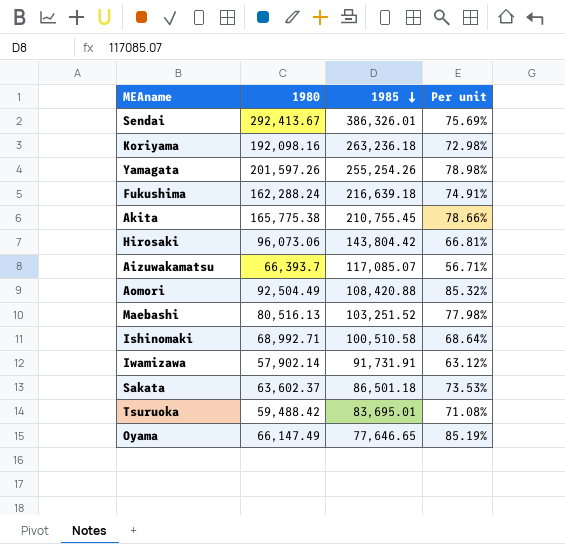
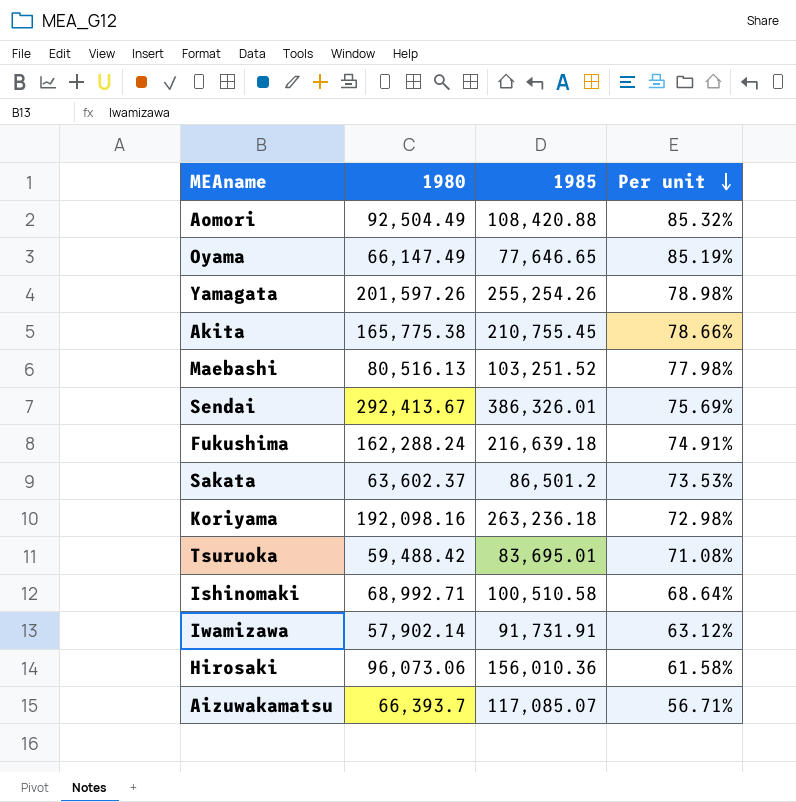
row order: 1985 descending -> Per unit descending
Sakata | 1985: 86,501.18 -> 86,501.2
Hirosaki | 1985: 143,804.42 -> 156,010.36
Hirosaki | Per unit: 66.81% -> 61.58%

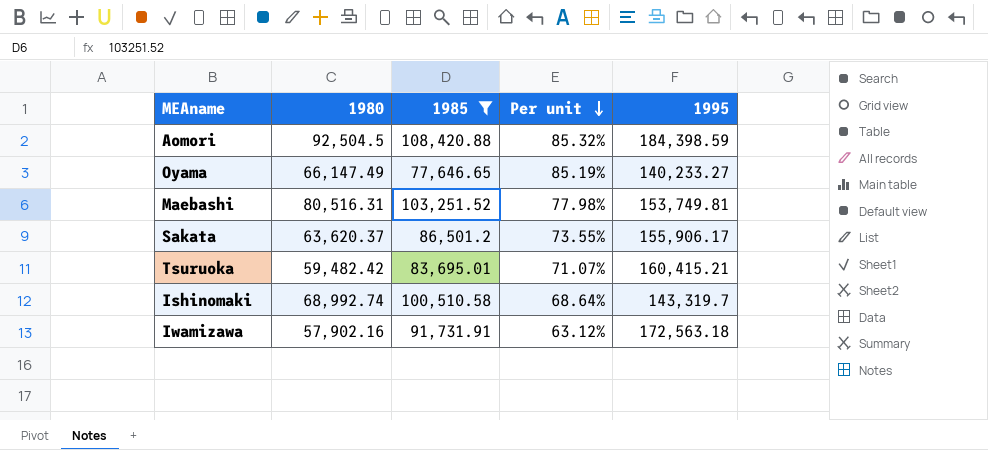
filter: none -> 1985 <= 108,420.88
column 1995 | position: none -> 5
Aomori | 1980: 92,504.49 -> 92,504.5
Maebashi | 1980: 80,516.13 -> 80,516.31
Sakata | 1980: 63,602.37 -> 63,620.37
Sakata | Per unit: 73.53% -> 73.55%
Tsuruoka | 1980: 59,488.42 -> 59,482.42
Tsuruoka | Per unit: 71.08% -> 71.07%
Ishinomaki | 1980: 68,992.71 -> 68,992.74
Iwamizawa | 1980: 57,902.14 -> 57,902.16

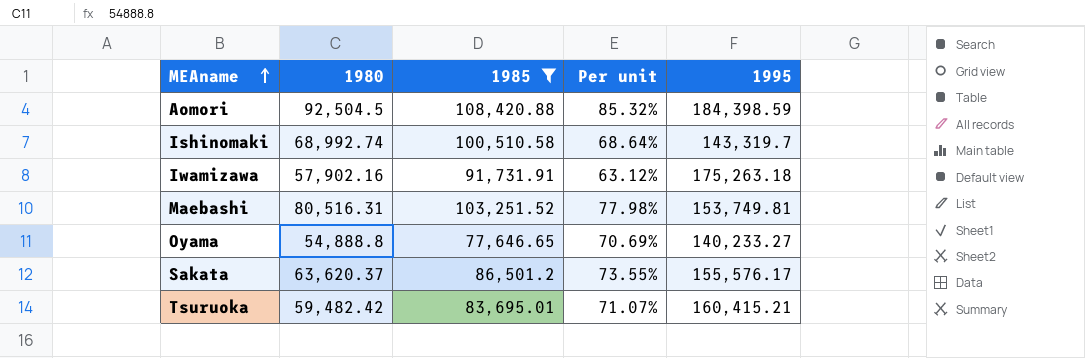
row order: Per unit descending -> MEAname ascending
Iwamizawa | 1995: 172,563.18 -> 175,263.18
Oyama | 1980: 66,147.49 -> 54,888.8
Oyama | Per unit: 85.19% -> 70.69%
Sakata | 1995: 155,906.17 -> 155,576.17

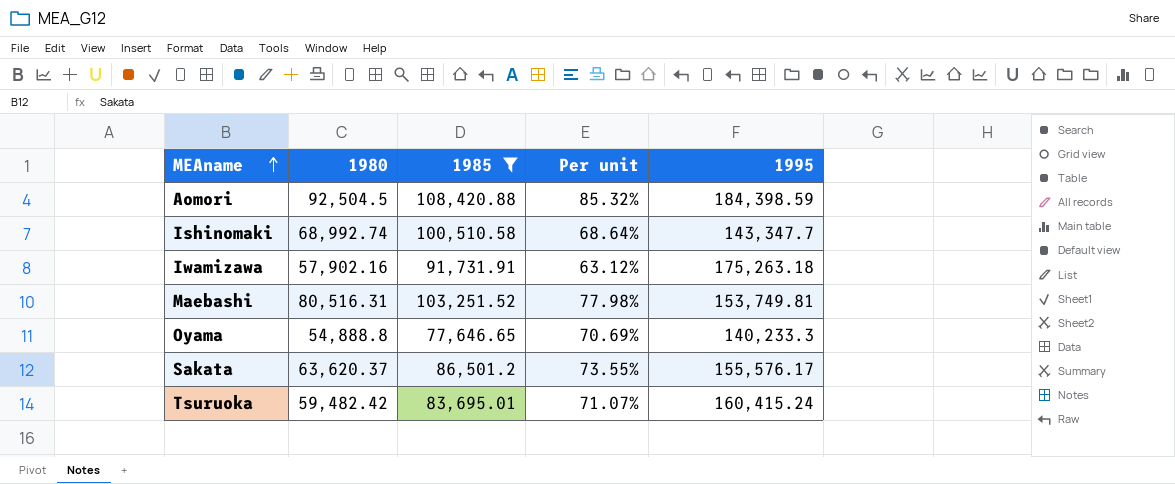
Ishinomaki | 1995: 143,319.7 -> 143,347.7
Oyama | 1995: 140,233.27 -> 140,233.3
Tsuruoka | 1995: 160,415.21 -> 160,415.24

